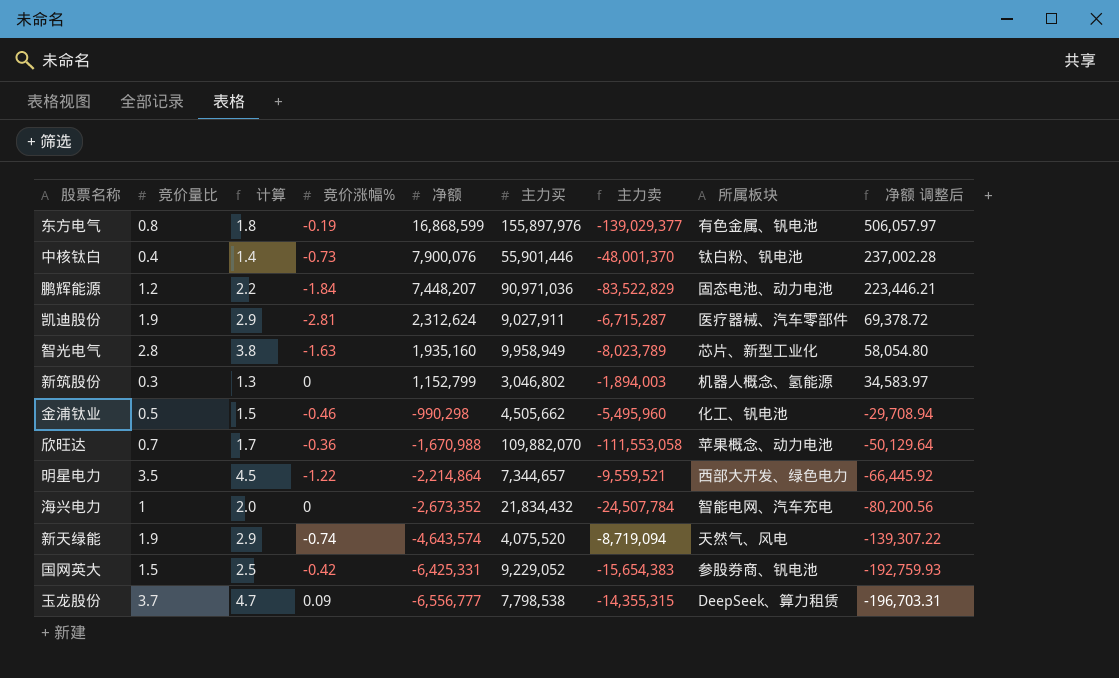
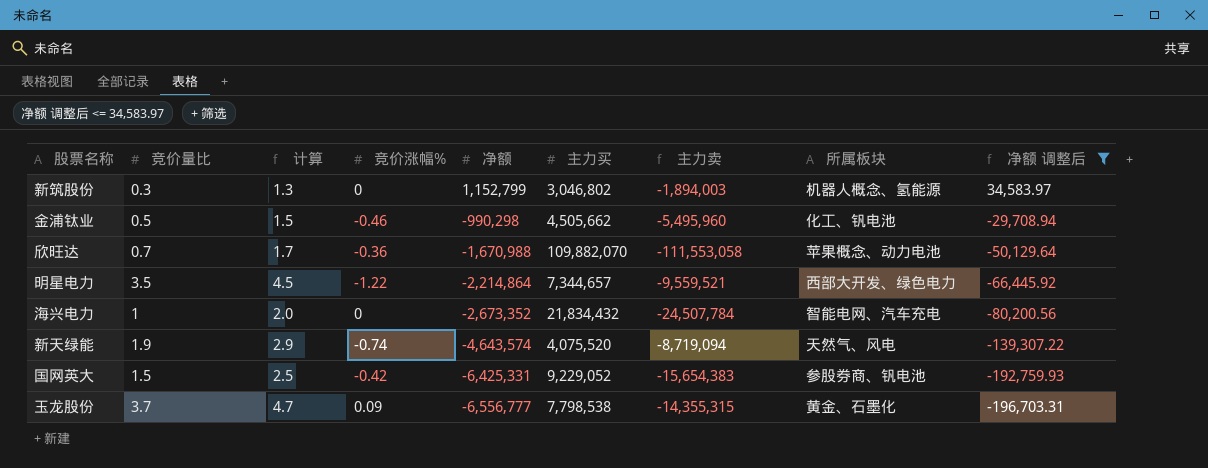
filter: none -> 净额 调整后 <= 34,583.97
玉龙股份 | 所属板块: DeepSeek、算力租赁 -> 黄金、石墨化

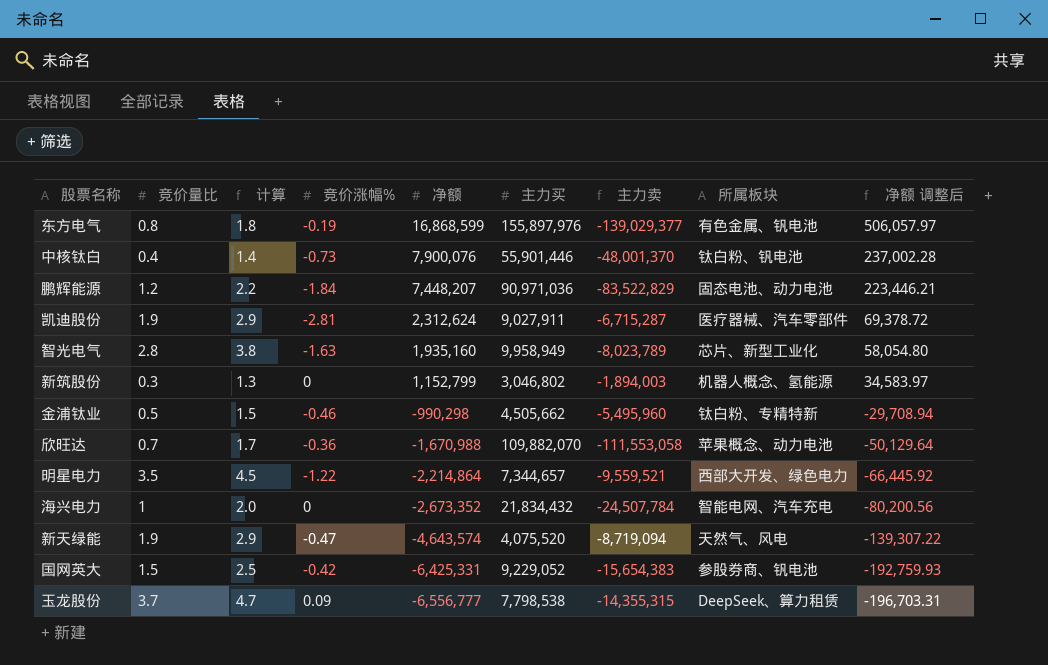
filter: 净额 调整后 <= 34,583.97 -> none
金浦钛业 | 所属板块: 化工、钒电池 -> 钛白粉、专精特新
新天绿能 | 竞价涨幅%: -0.74 -> -0.47
玉龙股份 | 所属板块: 黄金、石墨化 -> DeepSeek、算力租赁

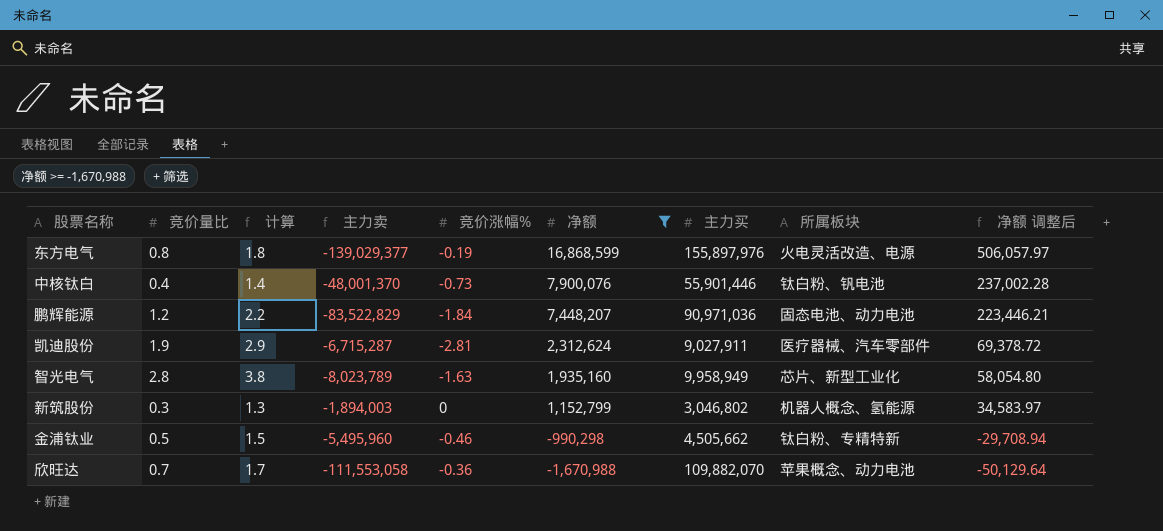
filter: none -> 净额 >= -1,670,988
column 主力卖 | position: 7 -> 4
东方电气 | 所属板块: 有色金属、钒电池 -> 火电灵活改造、电源

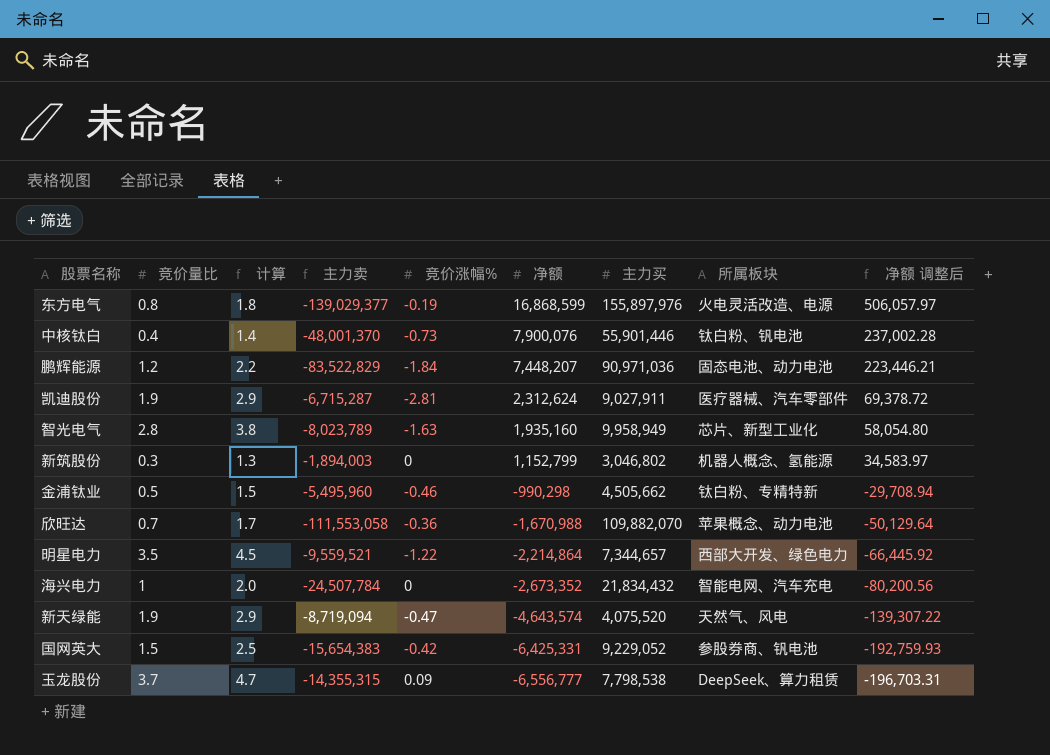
filter: 净额 >= -1,670,988 -> none

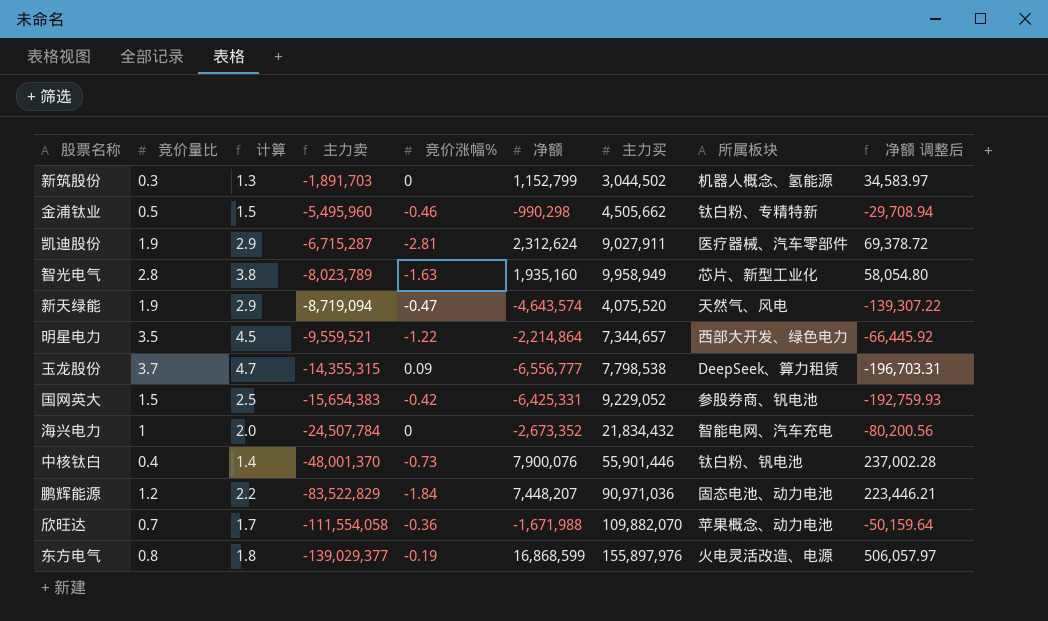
row order: 净额 descending -> 主力卖 descending
新筑股份 | 主力卖: -1,894,003 -> -1,891,703
新筑股份 | 主力买: 3,046,802 -> 3,044,502
欣旺达 | 主力卖: -111,553,058 -> -111,554,058
欣旺达 | 净额: -1,670,988 -> -1,671,988
欣旺达 | 净额 调整后: -50,129.64 -> -50,159.64

